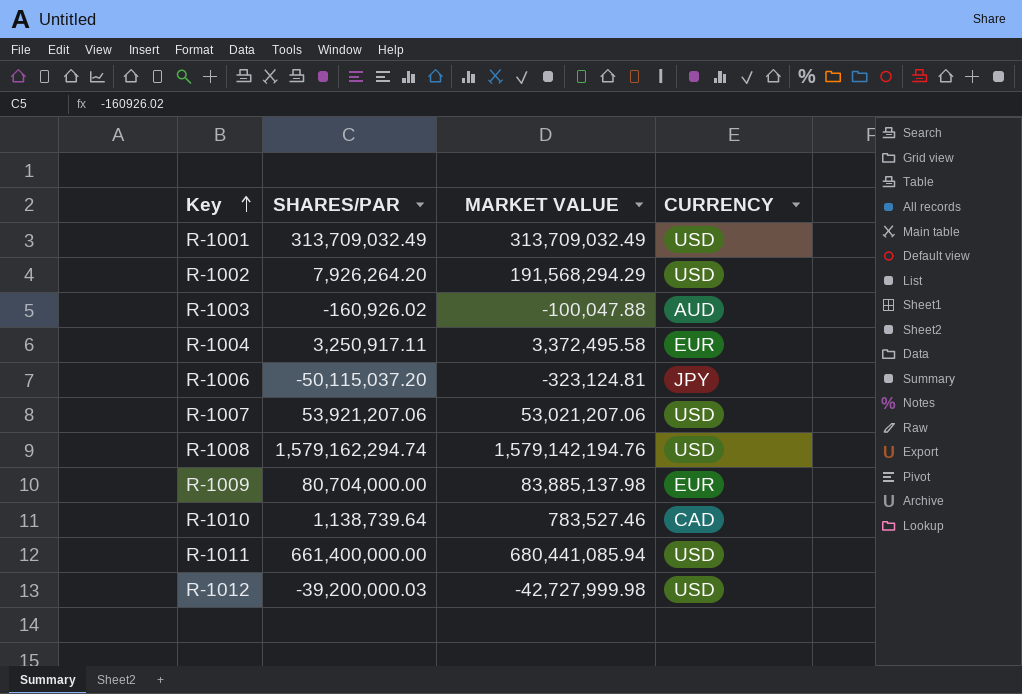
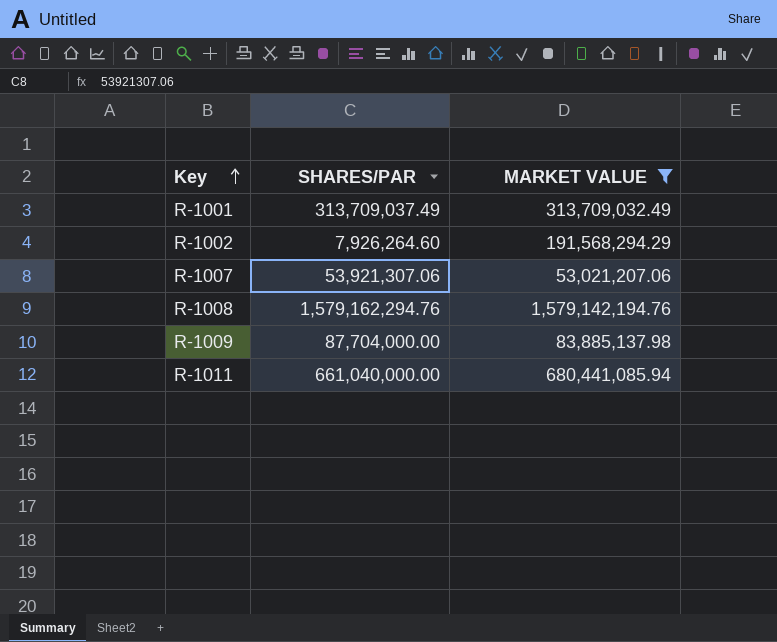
filter: none -> MARKET VALUE >= 53,021,207.06
column CURRENCY | position: 4 -> none
R-1001 | SHARES/PAR: 313,709,032.49 -> 313,709,037.49
R-1002 | SHARES/PAR: 7,926,264.20 -> 7,926,264.60
R-1007 | SHARES/PAR: 53,921,207.06 -> 53,921,307.06
R-1008 | SHARES/PAR: 1,579,162,294.74 -> 1,579,162,294.76
R-1009 | SHARES/PAR: 80,704,000.00 -> 87,704,000.00
R-1011 | SHARES/PAR: 661,400,000.00 -> 661,040,000.00

